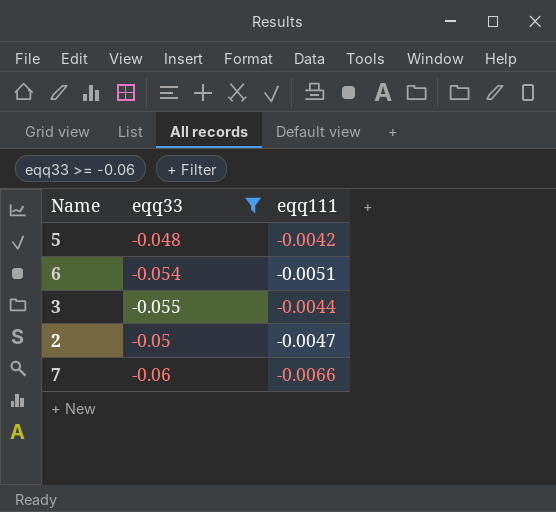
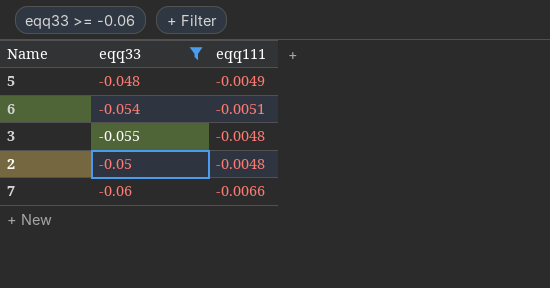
5 | eqq111: -0.0042 -> -0.0049
3 | eqq111: -0.0044 -> -0.0048
2 | eqq111: -0.0047 -> -0.0048

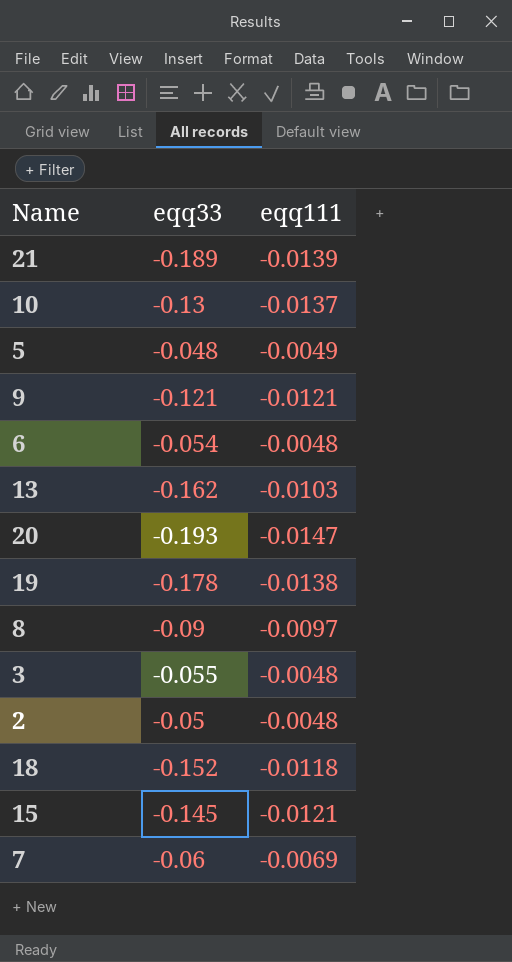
filter: eqq33 >= -0.06 -> none
6 | eqq111: -0.0051 -> -0.0048
7 | eqq111: -0.0066 -> -0.0069

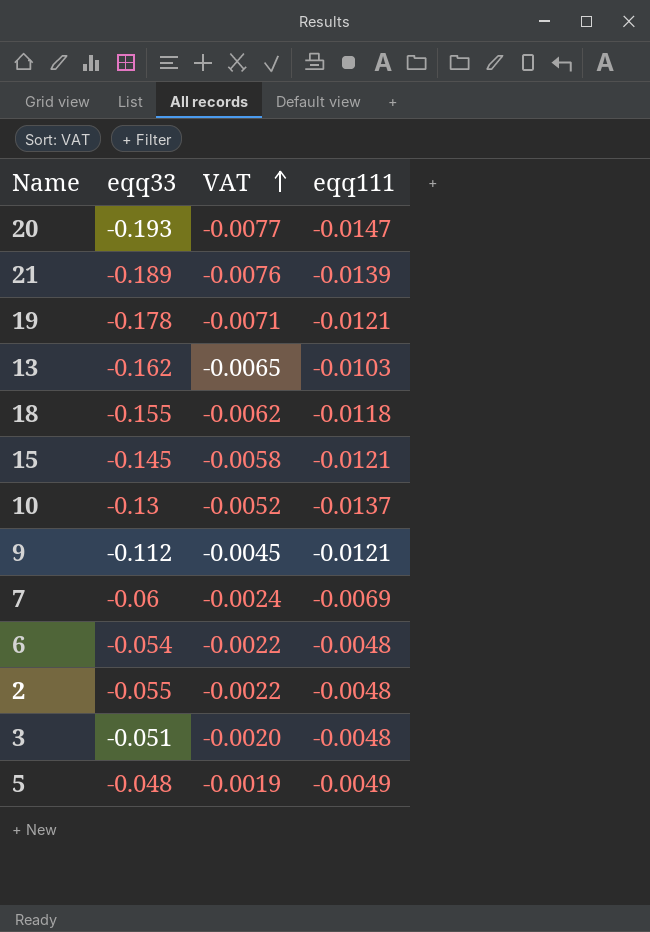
row order: none -> VAT ascending
column VAT | formula: none -> [eqq33] * 0.04
row 8: -0.09 | -0.0097 -> none
19 | eqq111: -0.0138 -> -0.0121
18 | eqq33: -0.152 -> -0.155
9 | eqq33: -0.121 -> -0.112
2 | eqq33: -0.05 -> -0.055
3 | eqq33: -0.055 -> -0.051

